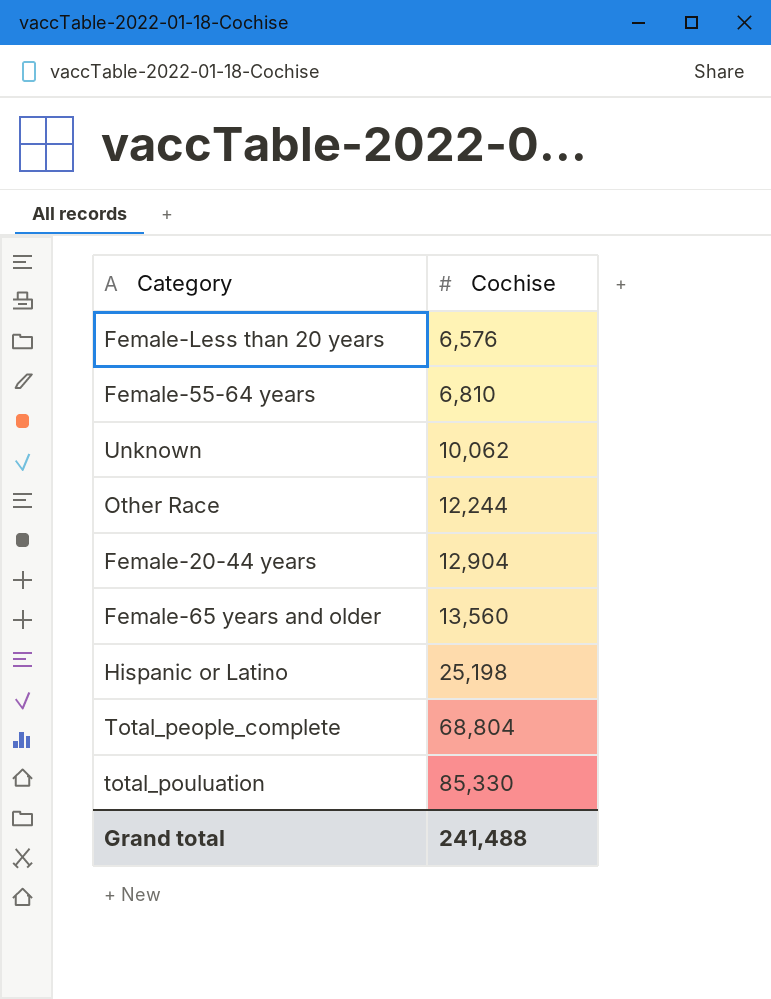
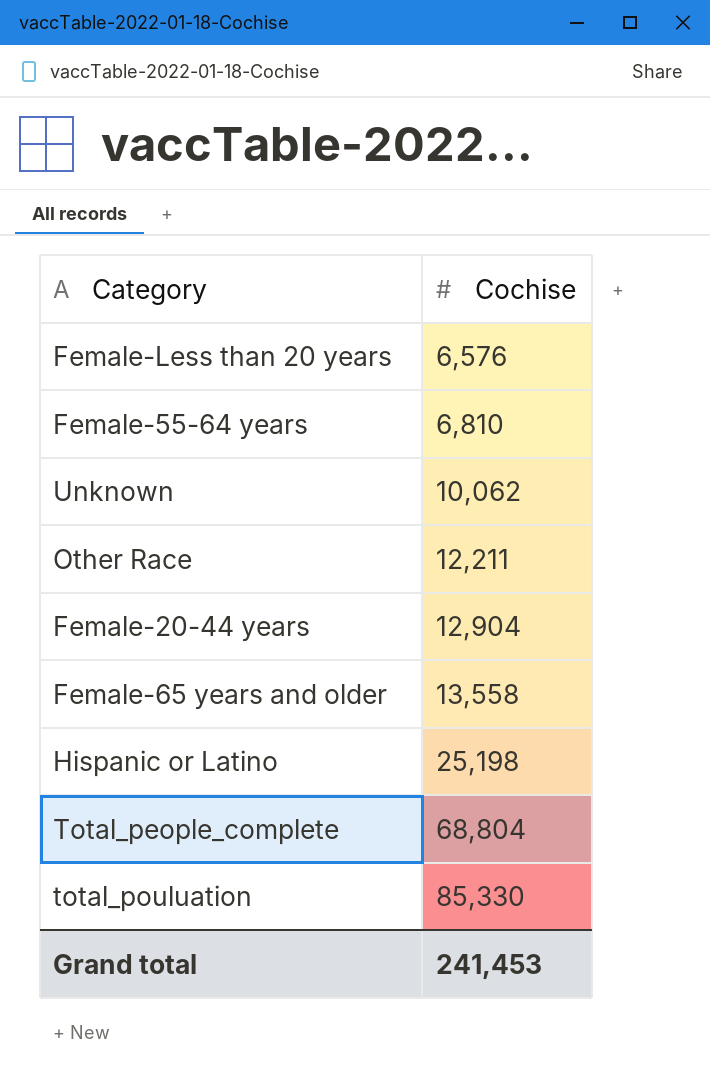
Other Race | Cochise: 12,244 -> 12,211
Female-65 years and older | Cochise: 13,560 -> 13,558
Grand total | Cochise: 241,488 -> 241,453

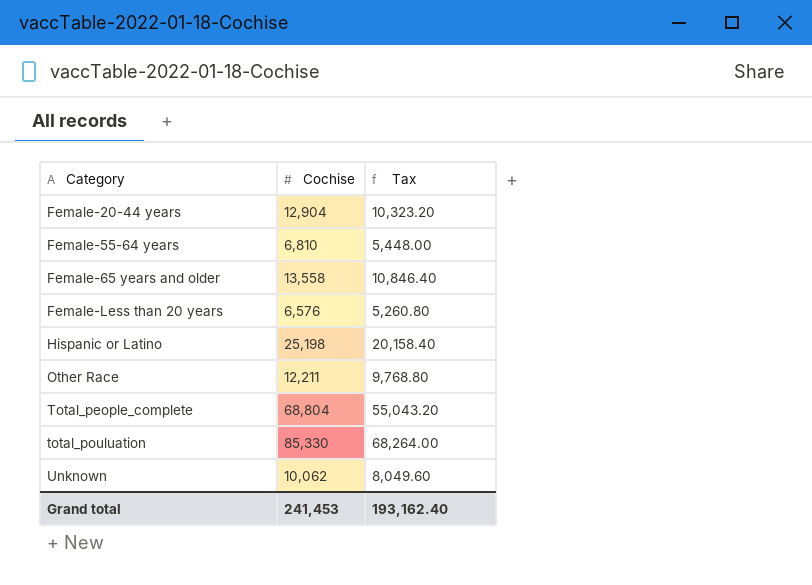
row order: Cochise ascending -> Category ascending
column Tax | formula: none -> [Cochise] * 0.8

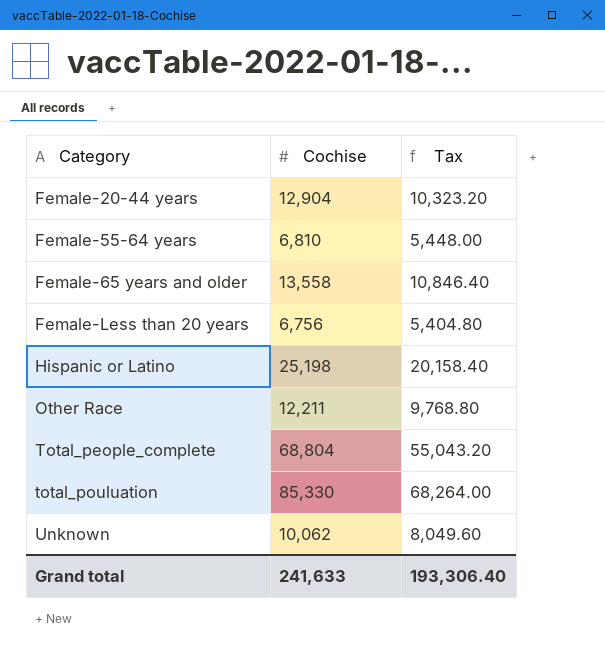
Female-Less than 20 years | Cochise: 6,576 -> 6,756
Female-Less than 20 years | Tax: 5,260.80 -> 5,404.80
Grand total | Cochise: 241,453 -> 241,633
Grand total | Tax: 193,162.40 -> 193,306.40

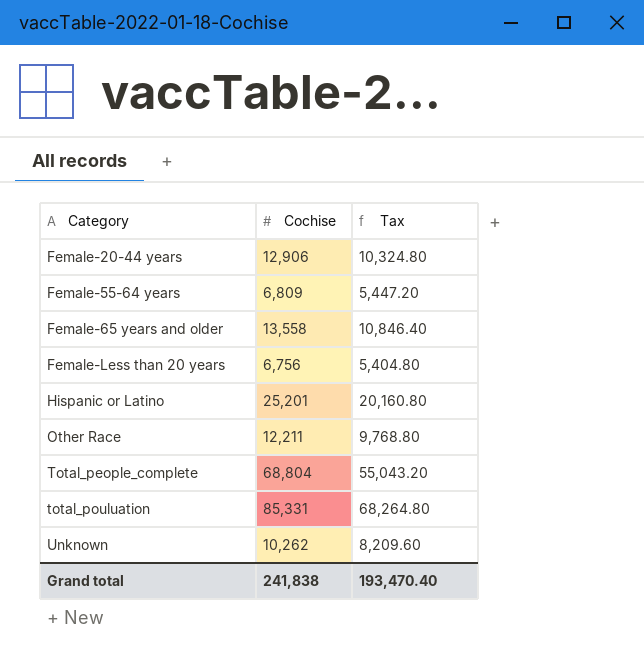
Female-20-44 years | Cochise: 12,904 -> 12,906
Female-20-44 years | Tax: 10,323.20 -> 10,324.80
Female-55-64 years | Cochise: 6,810 -> 6,809
Female-55-64 years | Tax: 5,448.00 -> 5,447.20
Hispanic or Latino | Cochise: 25,198 -> 25,201
Hispanic or Latino | Tax: 20,158.40 -> 20,160.80
total_pouluation | Cochise: 85,330 -> 85,331
total_pouluation | Tax: 68,264.00 -> 68,264.80
Unknown | Cochise: 10,062 -> 10,262
Unknown | Tax: 8,049.60 -> 8,209.60
Grand total | Cochise: 241,633 -> 241,838
Grand total | Tax: 193,306.40 -> 193,470.40

